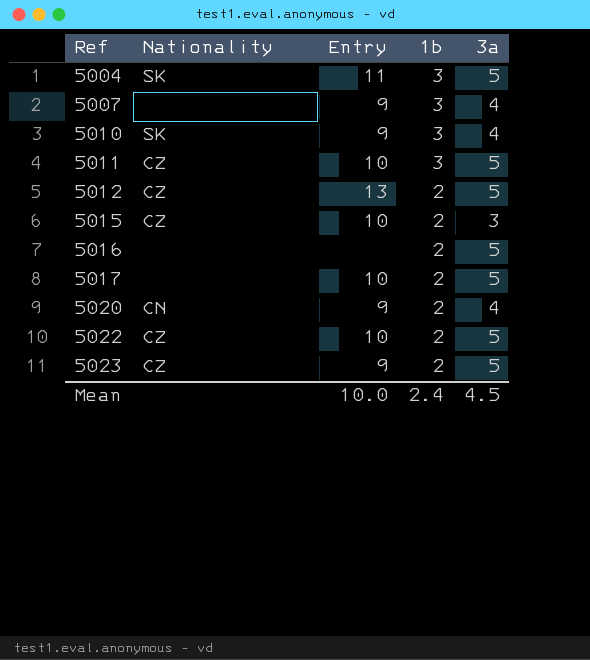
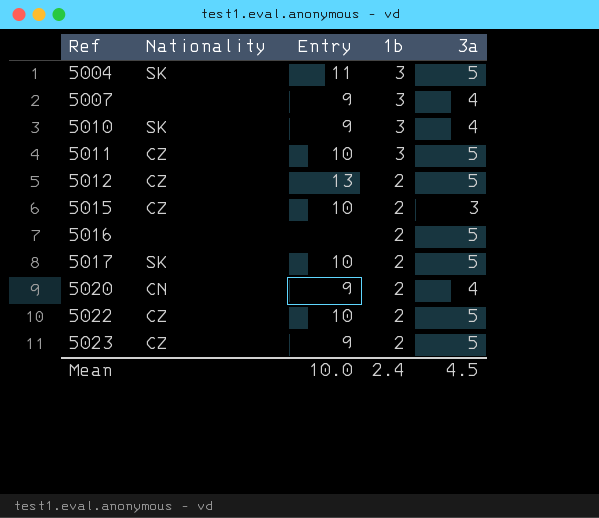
5017 | Nationality: none -> SK

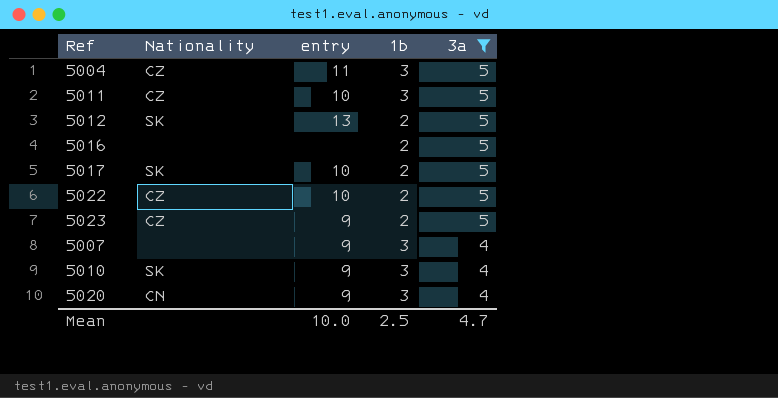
filter: none -> 3a != 3
row order: Ref ascending -> 3a descending
column name: Entry -> entry
5004 | Nationality: SK -> CZ
5012 | Nationality: CZ -> SK
5020 | 1b: 2 -> 3
Mean | 1b: 2.4 -> 2.5
Mean | 3a: 4.5 -> 4.7

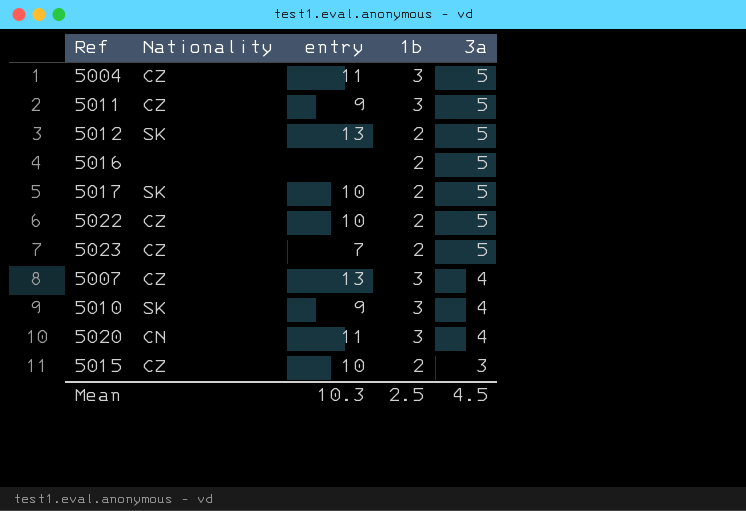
filter: 3a != 3 -> none
5011 | entry: 10 -> 9
5023 | entry: 9 -> 7
5007 | Nationality: none -> CZ
5007 | entry: 9 -> 13
5020 | entry: 9 -> 11
Mean | entry: 10.0 -> 10.3
Mean | 3a: 4.7 -> 4.5

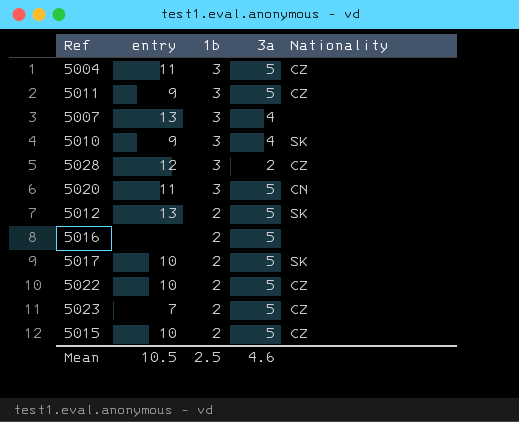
row order: 3a descending -> 1b descending
column Nationality | position: 2 -> 5
5007 | Nationality: CZ -> none
row 5028: none -> 12 | 3 | 2 | CZ
5020 | 3a: 4 -> 5
5015 | 3a: 3 -> 5
Mean | entry: 10.3 -> 10.5
Mean | 3a: 4.5 -> 4.6

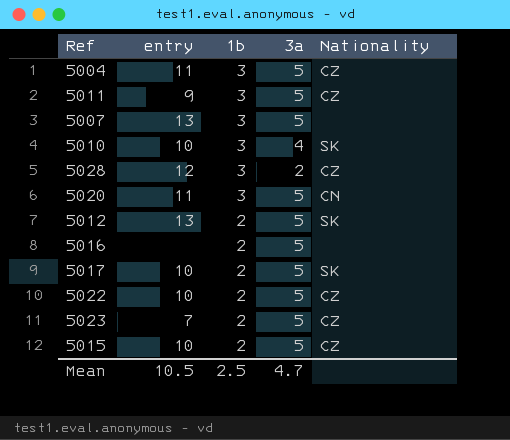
5007 | 3a: 4 -> 5
5010 | entry: 9 -> 10
Mean | 3a: 4.6 -> 4.7

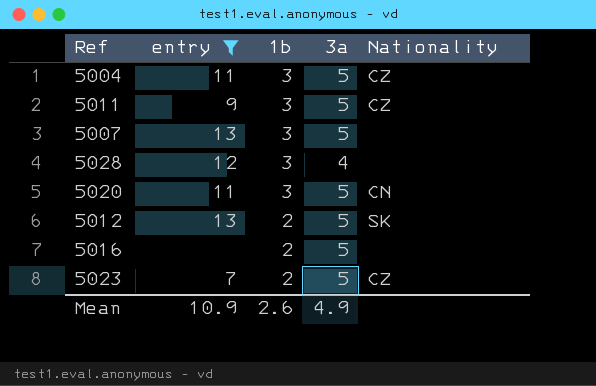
filter: none -> entry != 10
5028 | 3a: 2 -> 4
5028 | Nationality: CZ -> none
Mean | entry: 10.5 -> 10.9
Mean | 1b: 2.5 -> 2.6
Mean | 3a: 4.7 -> 4.9

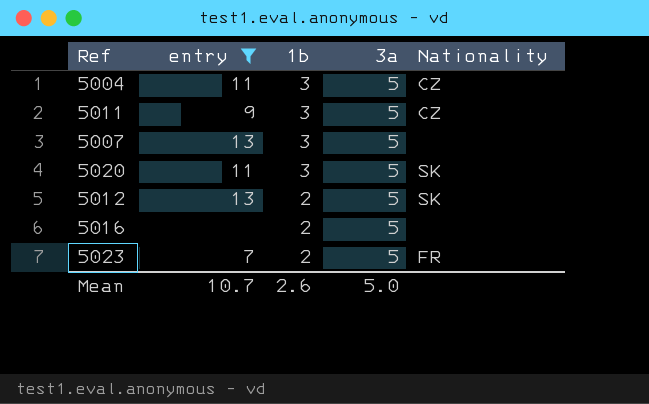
row 5028: 12 | 3 | 4 | none -> none
5020 | Nationality: CN -> SK
5023 | Nationality: CZ -> FR
Mean | entry: 10.9 -> 10.7
Mean | 3a: 4.9 -> 5.0

